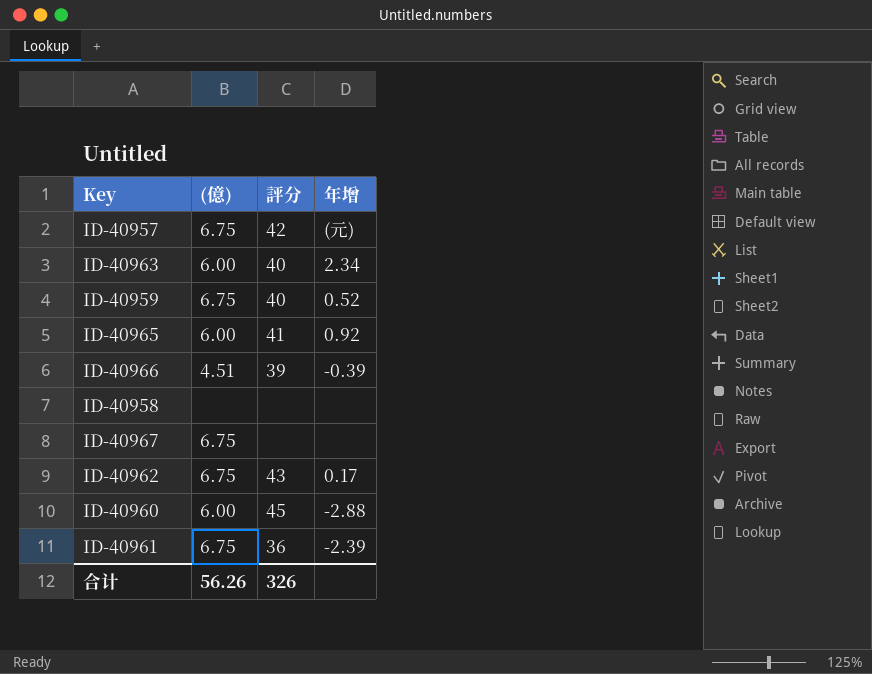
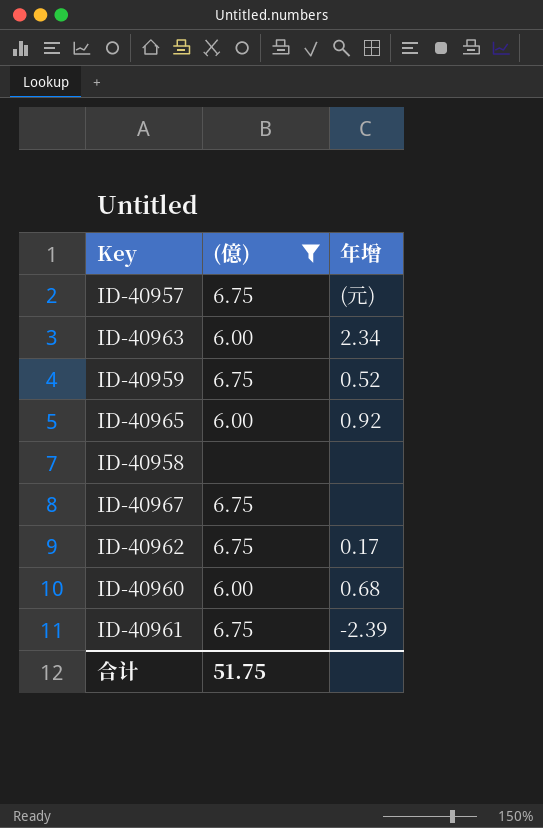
filter: none -> (億) != 4.51
column 評分 | position: 3 -> none
ID-40960 | 年增: -2.88 -> 0.68
合计 | (億): 56.26 -> 51.75

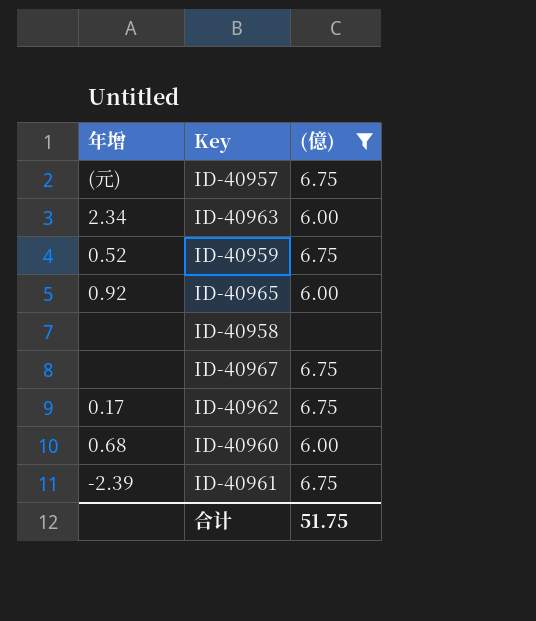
column 年增 | position: 3 -> 1

